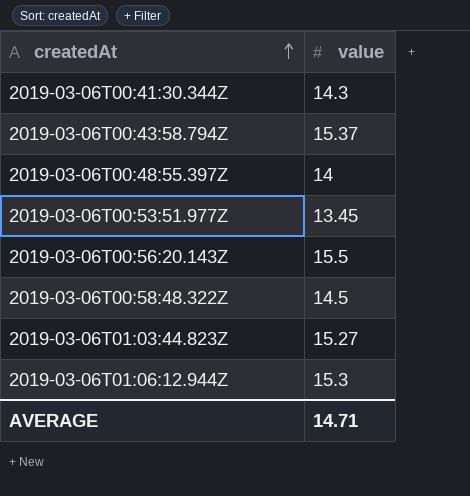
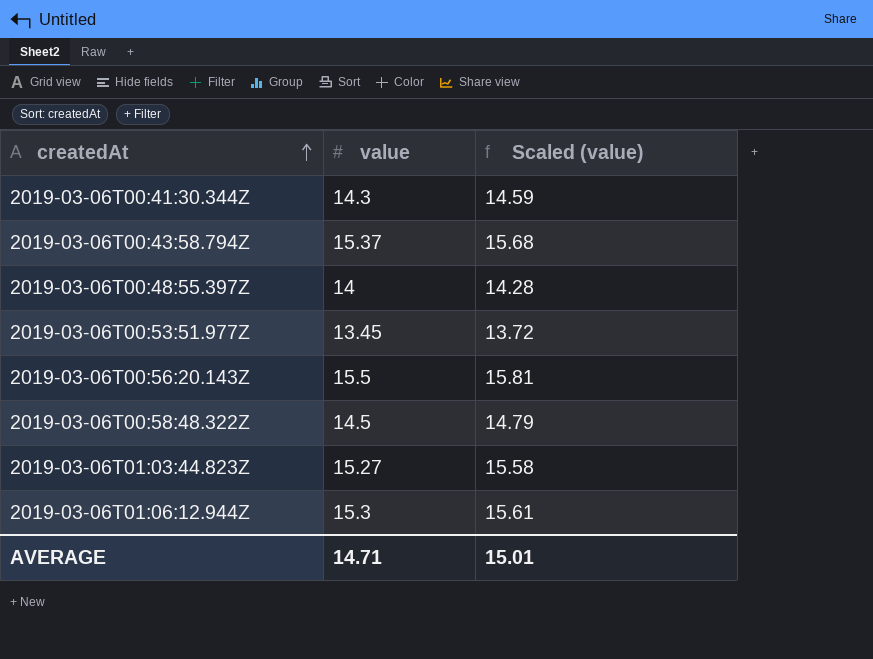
column Scaled (value) | formula: none -> [value] * 1.02

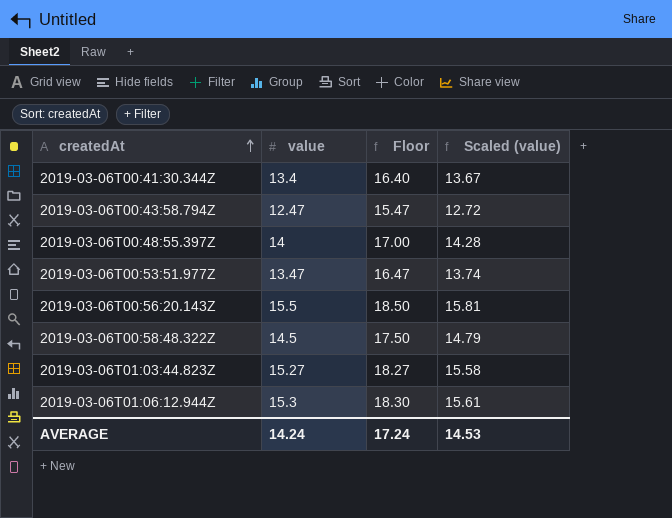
column Floor | formula: none -> [value] + 3
2019-03-06T00:41:30.344Z | value: 14.3 -> 13.4
2019-03-06T00:41:30.344Z | Scaled (value): 14.59 -> 13.67
2019-03-06T00:43:58.794Z | value: 15.37 -> 12.47
2019-03-06T00:43:58.794Z | Scaled (value): 15.68 -> 12.72
2019-03-06T00:53:51.977Z | value: 13.45 -> 13.47
2019-03-06T00:53:51.977Z | Scaled (value): 13.72 -> 13.74
AVERAGE | value: 14.71 -> 14.24
AVERAGE | Scaled (value): 15.01 -> 14.53

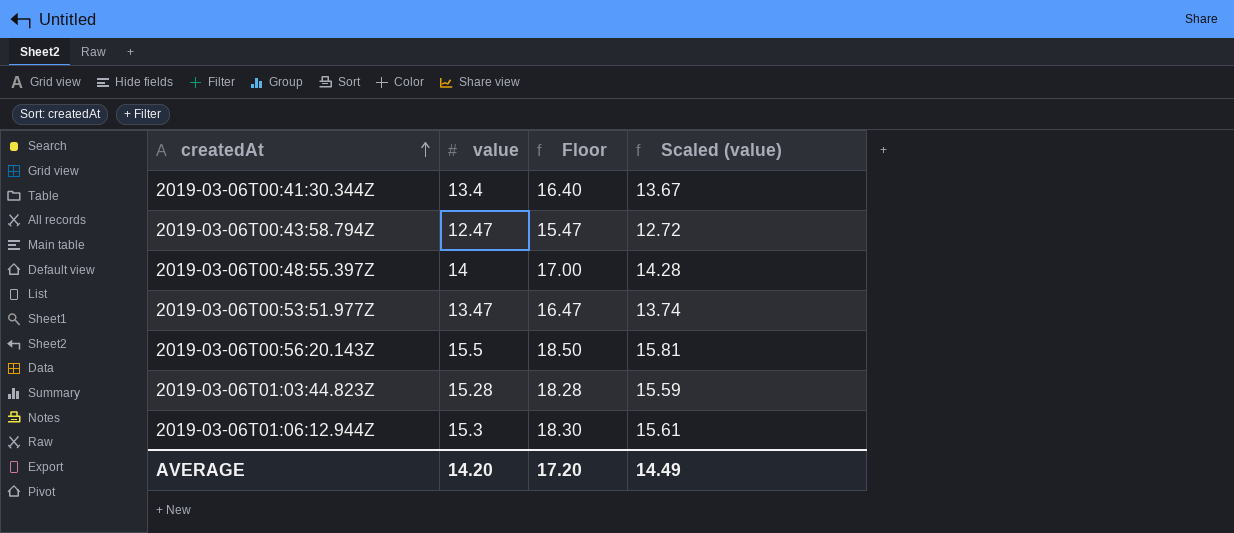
row 2019-03-06T00:58:48.322Z: 14.5 | 17.50 | 14.79 -> none
2019-03-06T01:03:44.823Z | value: 15.27 -> 15.28
2019-03-06T01:03:44.823Z | Floor: 18.27 -> 18.28
2019-03-06T01:03:44.823Z | Scaled (value): 15.58 -> 15.59
AVERAGE | value: 14.24 -> 14.20
AVERAGE | Floor: 17.24 -> 17.20
AVERAGE | Scaled (value): 14.53 -> 14.49

